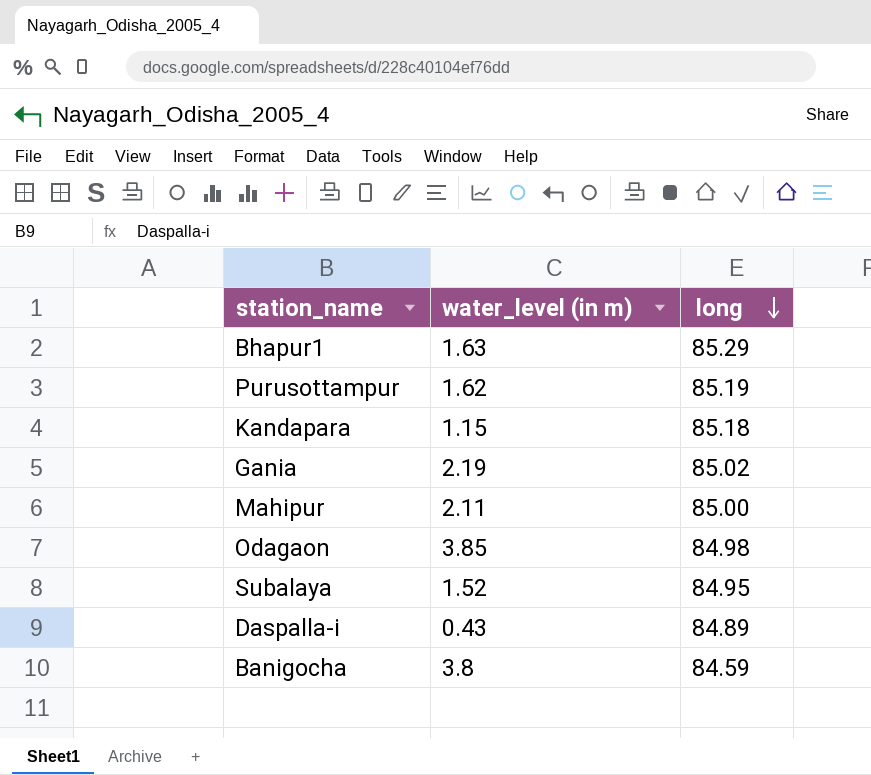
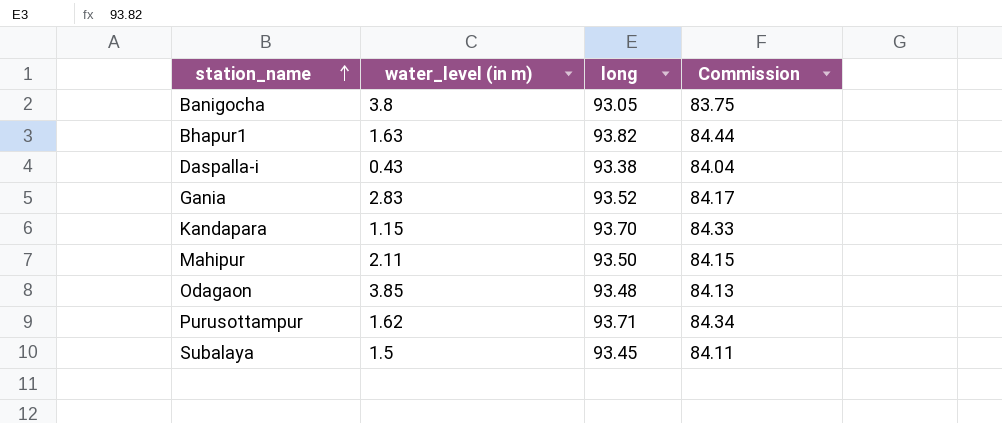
row order: long descending -> station_name ascending
column Commission | formula: none -> [long] * 0.9
Banigocha | long: 84.59 -> 93.05
Bhapur1 | long: 85.29 -> 93.82
Daspalla-i | long: 84.89 -> 93.38
Gania | water_level (in m): 2.19 -> 2.83
Gania | long: 85.02 -> 93.52
Kandapara | long: 85.18 -> 93.70
Mahipur | long: 85.00 -> 93.50
Odagaon | long: 84.98 -> 93.48
Purusottampur | long: 85.19 -> 93.71
Subalaya | water_level (in m): 1.52 -> 1.5
Subalaya | long: 84.95 -> 93.45

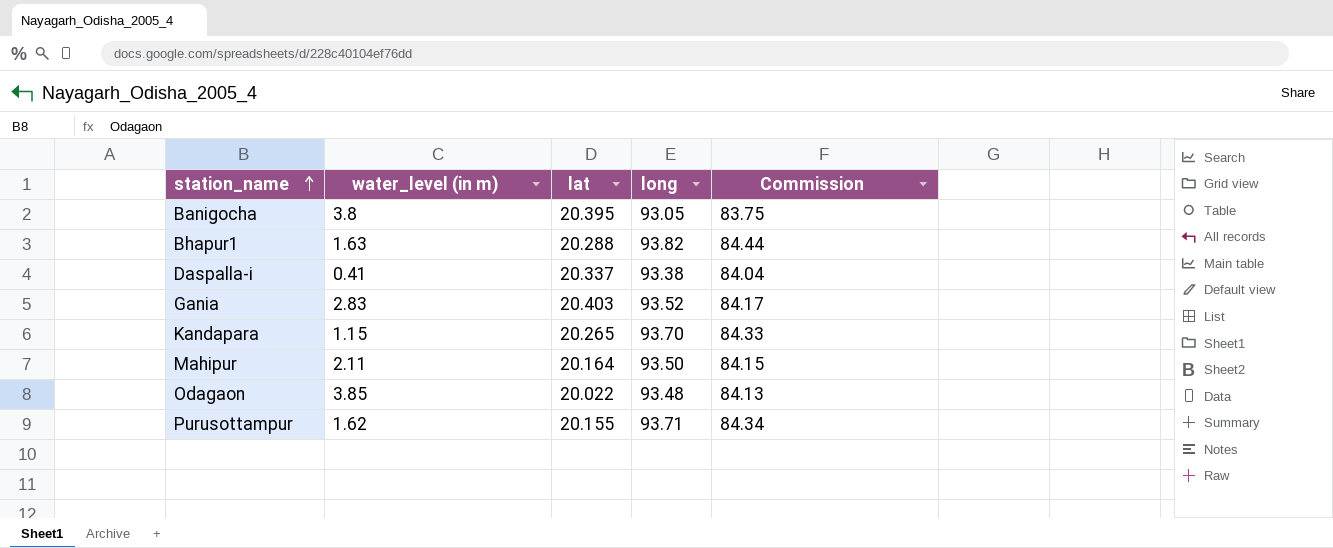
column lat | position: none -> 3
row Subalaya: 1.5 | 93.45 | 84.11 -> none
Daspalla-i | water_level (in m): 0.43 -> 0.41

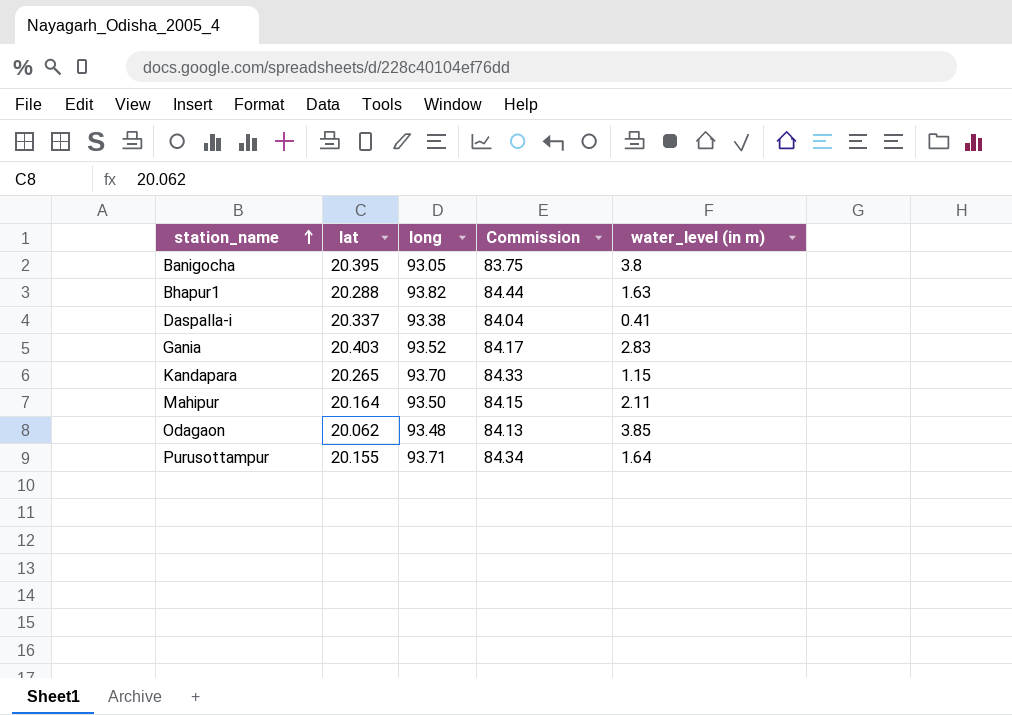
column water_level (in m) | position: 2 -> 5
Odagaon | lat: 20.022 -> 20.062
Purusottampur | water_level (in m): 1.62 -> 1.64

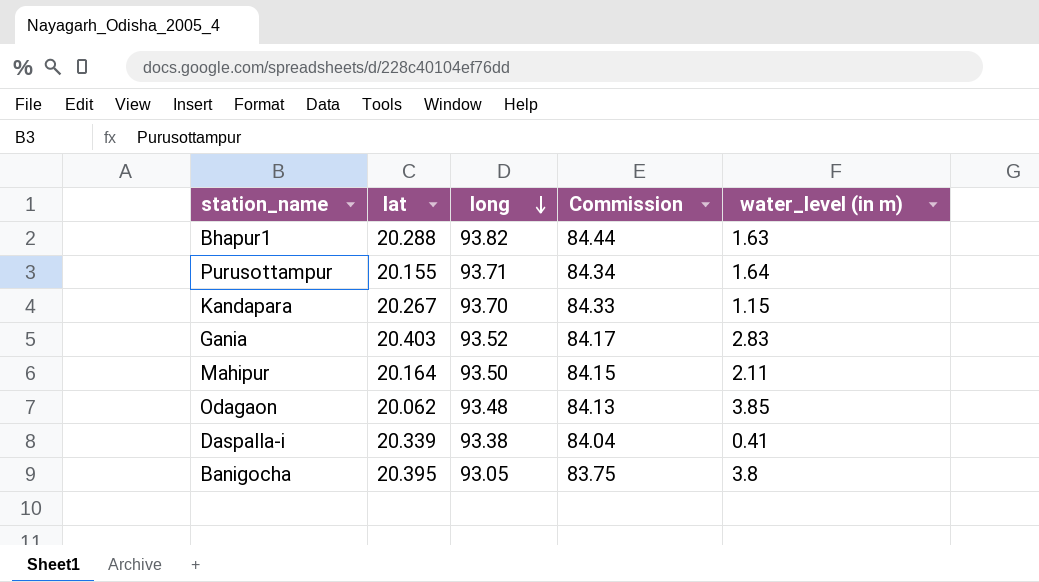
row order: station_name ascending -> long descending
Kandapara | lat: 20.265 -> 20.267
Daspalla-i | lat: 20.337 -> 20.339

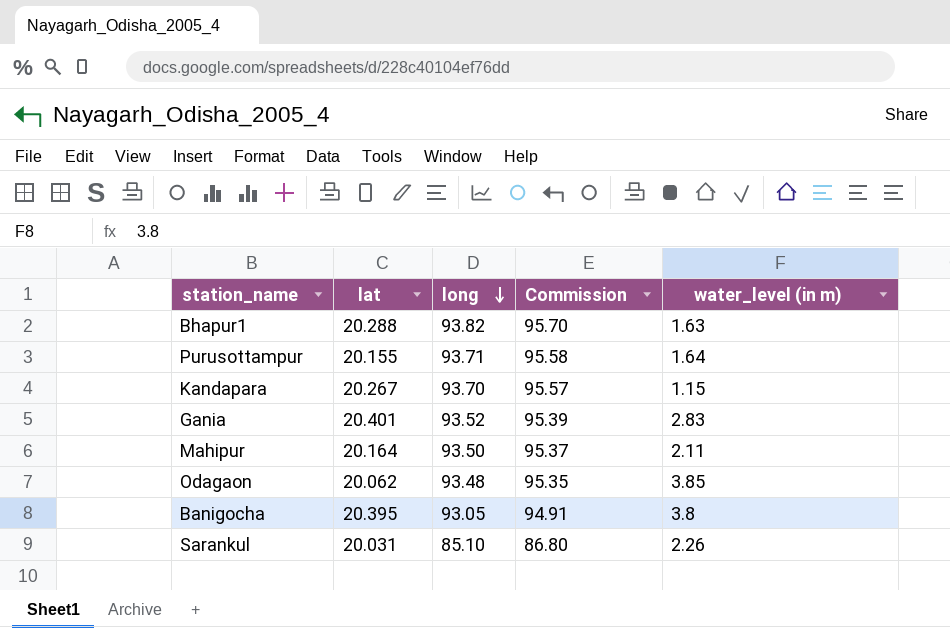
column Commission | formula: [long] * 0.9 -> [long] * 1.02
row Daspalla-i: 20.339 | 93.38 | 84.04 | 0.41 -> none
Gania | lat: 20.403 -> 20.401
row Sarankul: none -> 20.031 | 85.10 | 86.80 | 2.26

